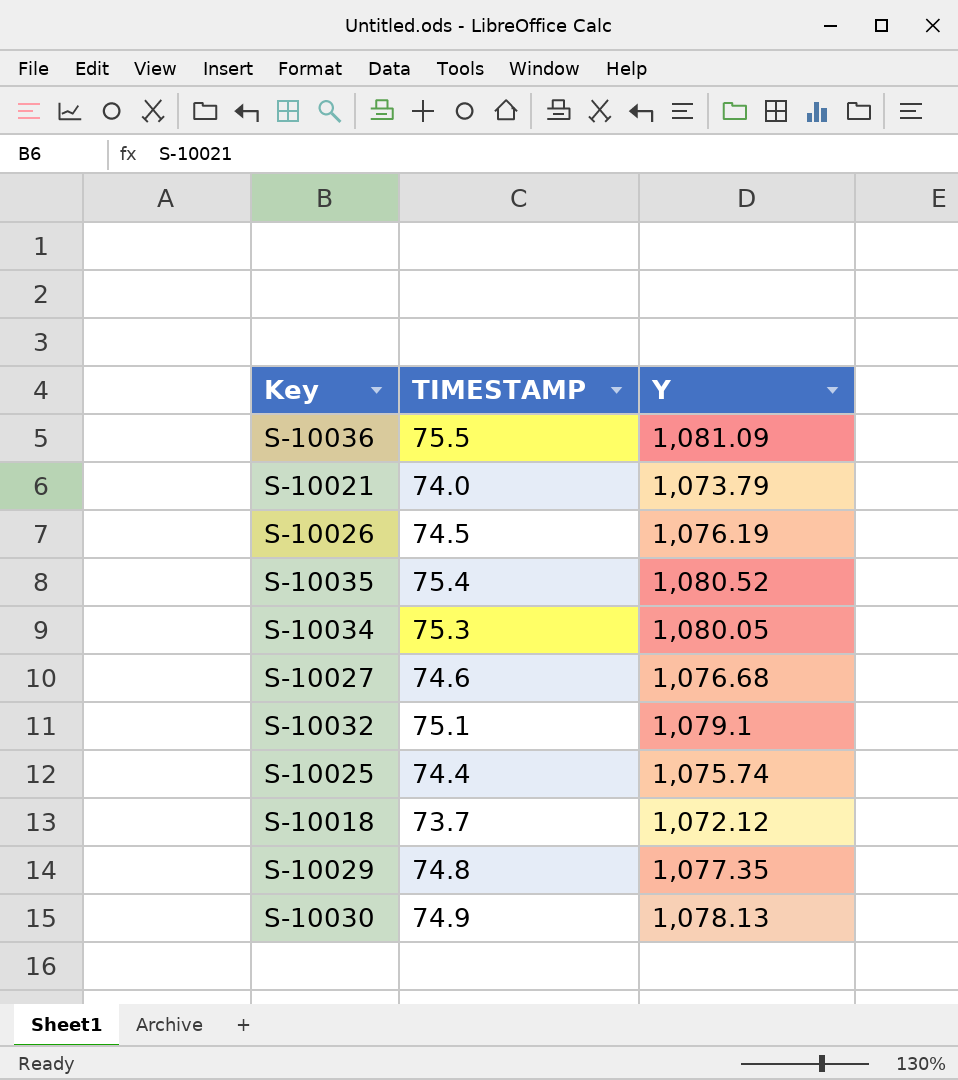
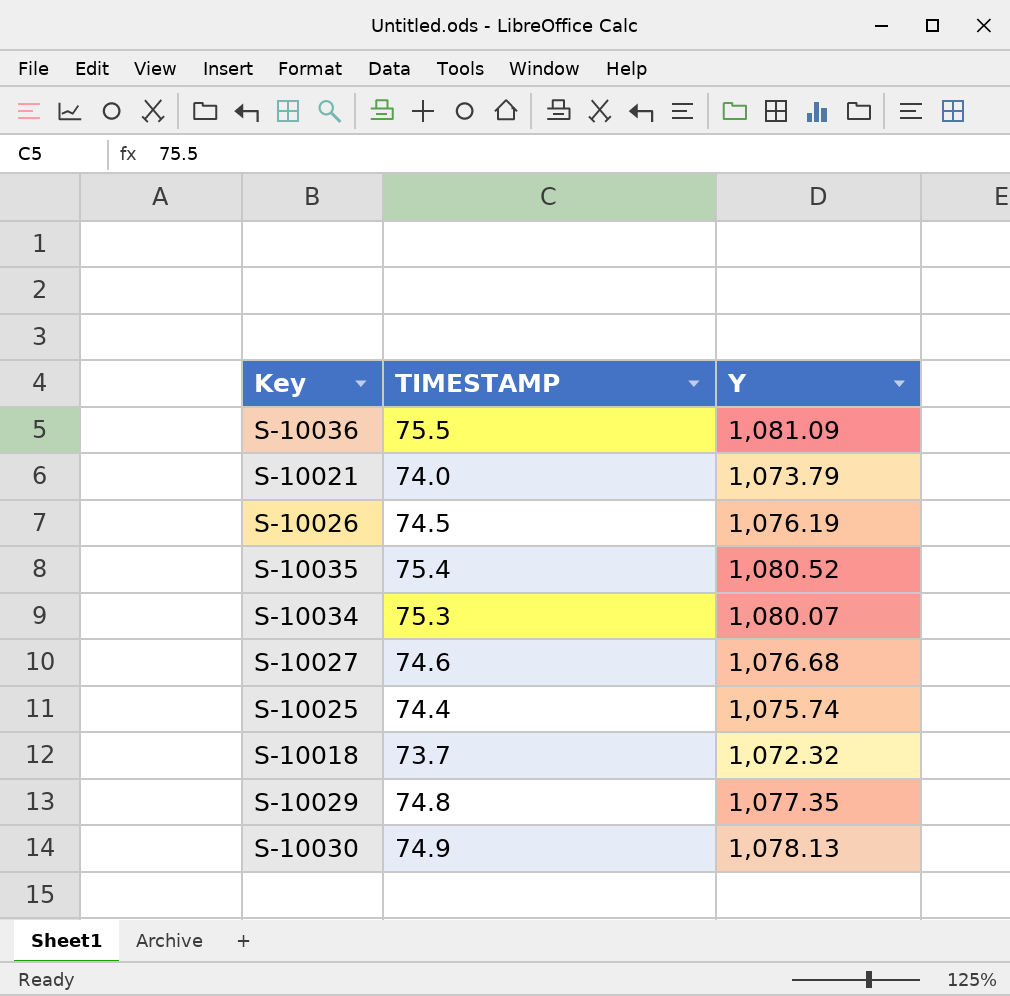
row S-10032: 75.1 | 1,079.1 -> none
S-10034 | Y: 1,080.05 -> 1,080.07
S-10018 | Y: 1,072.12 -> 1,072.32

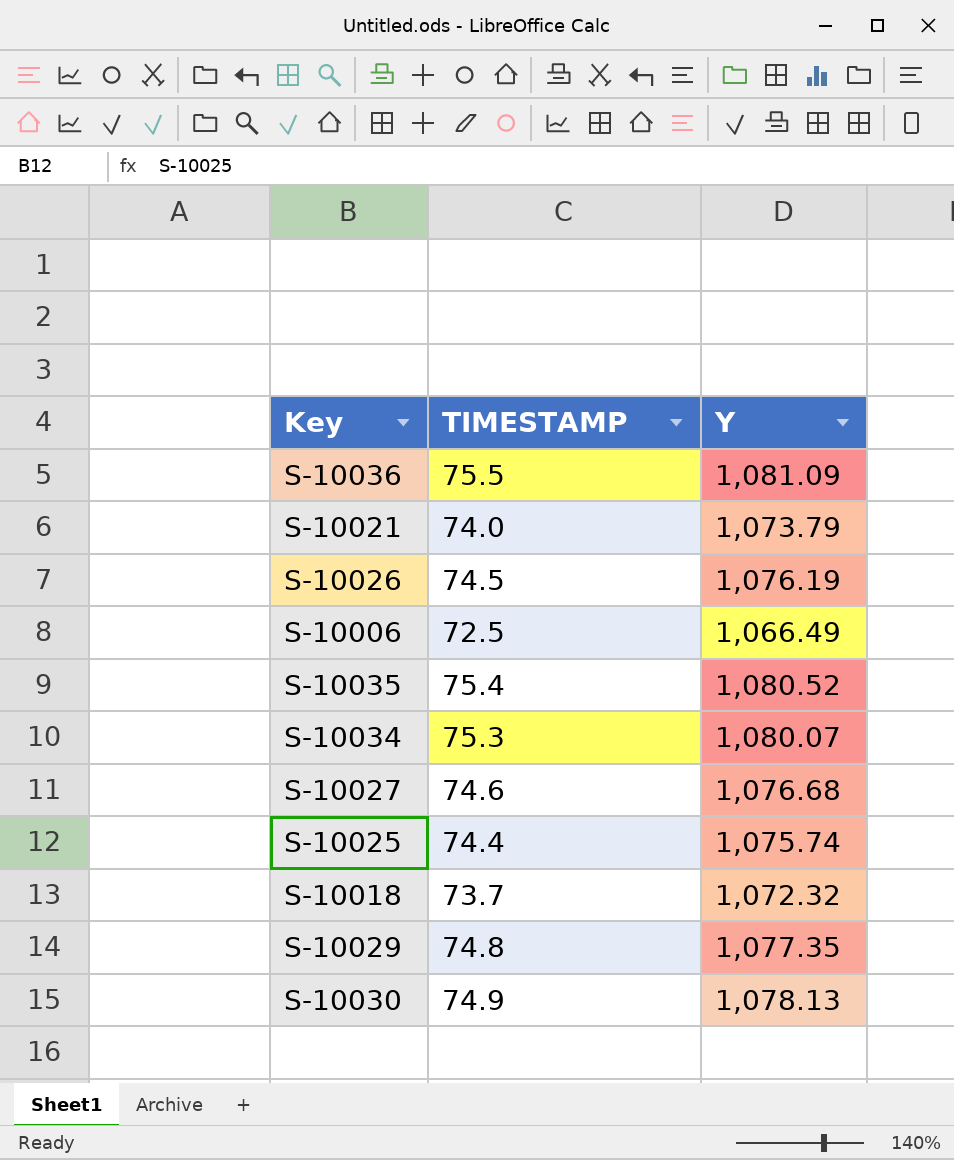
row S-10006: none -> 72.5 | 1,066.49

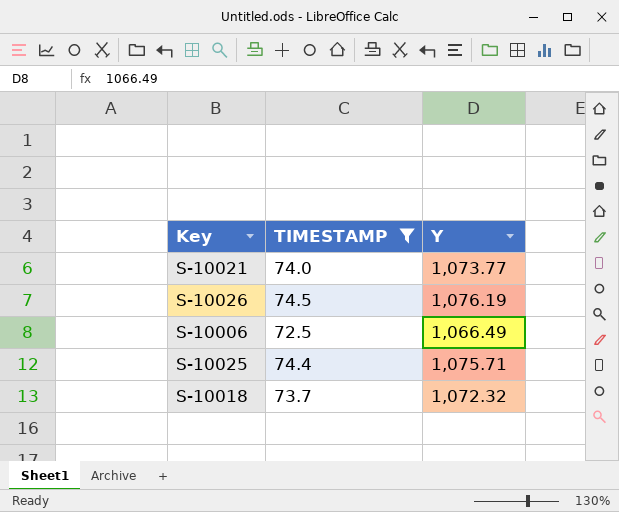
filter: none -> TIMESTAMP <= 74.5
S-10021 | Y: 1,073.79 -> 1,073.77
S-10025 | Y: 1,075.74 -> 1,075.71

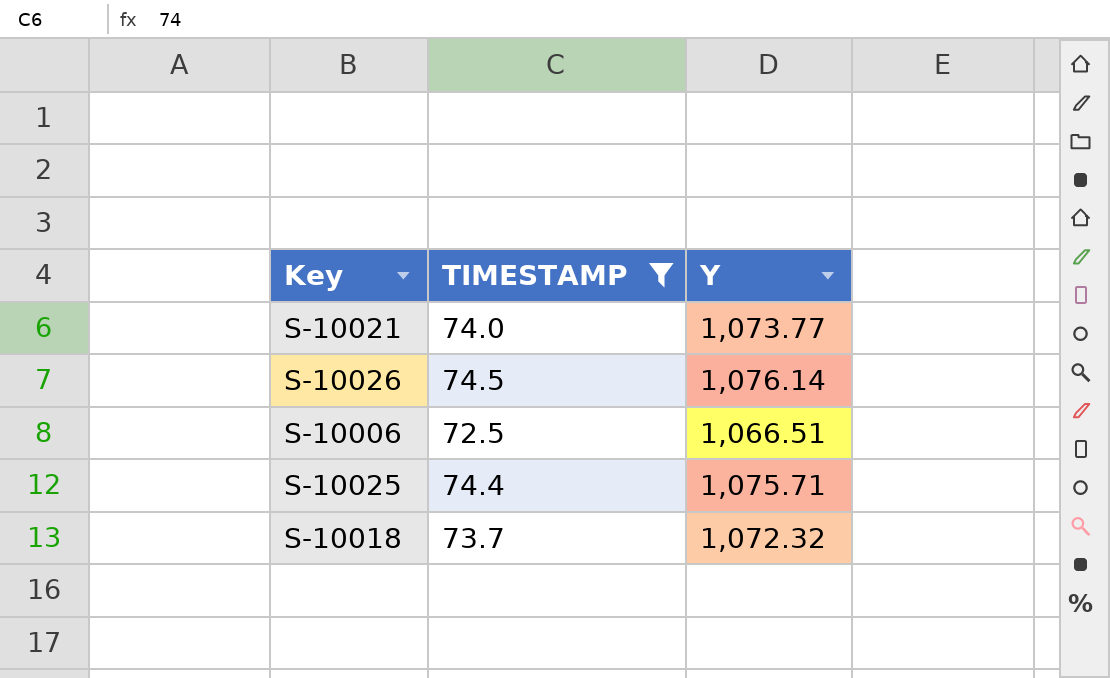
S-10026 | Y: 1,076.19 -> 1,076.14
S-10006 | Y: 1,066.49 -> 1,066.51

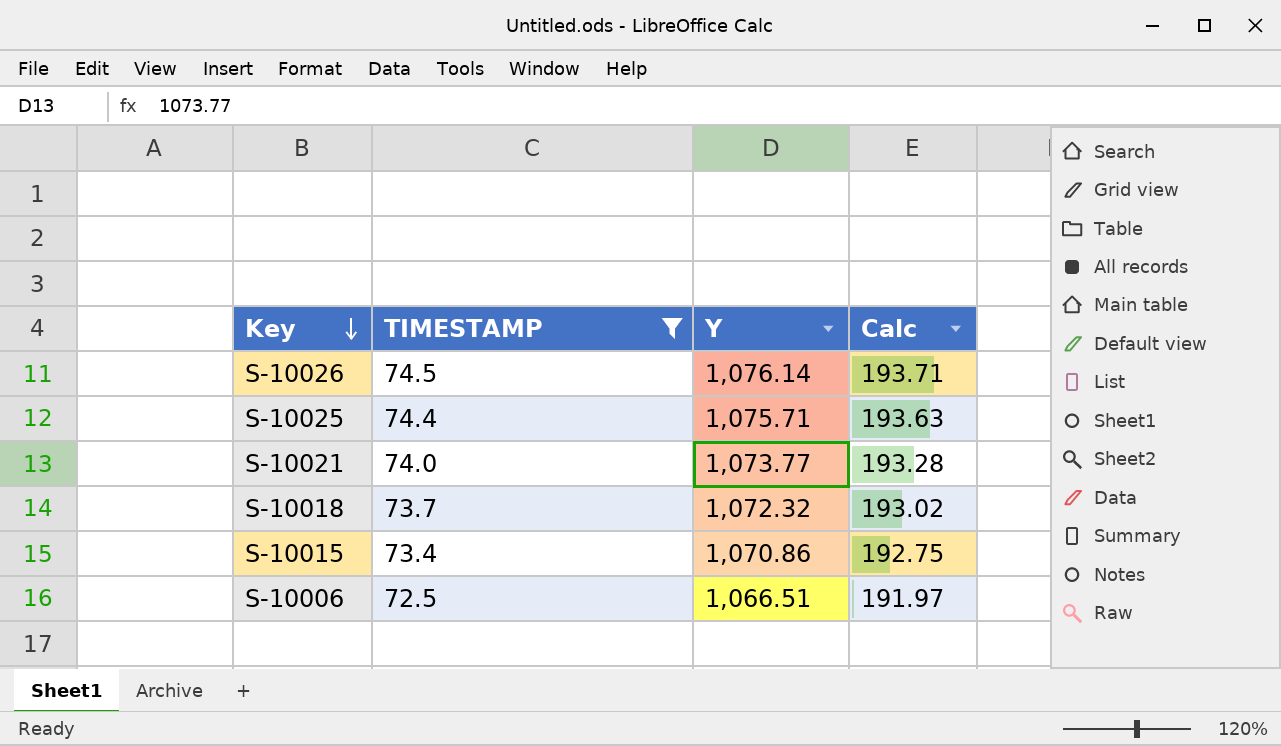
row order: none -> Key descending
column Calc | formula: none -> [Y] * 0.18
row S-10015: none -> 73.4 | 1,070.86 | 192.75

